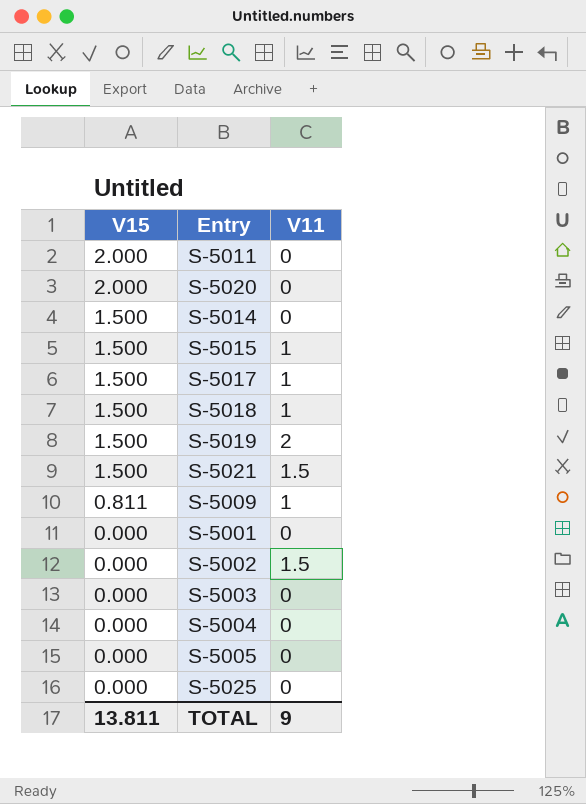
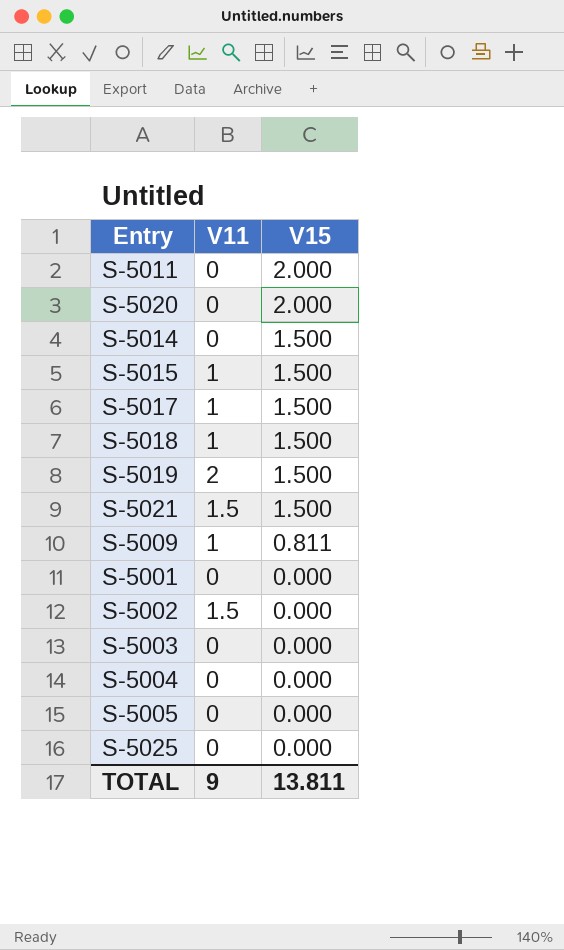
column V15 | position: 1 -> 3

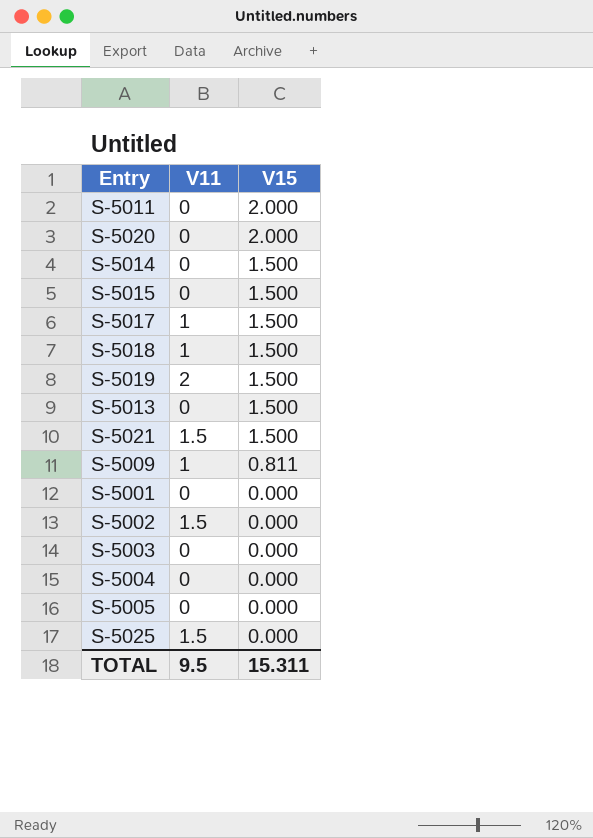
S-5015 | V11: 1 -> 0
row S-5013: none -> 0 | 1.500
S-5025 | V11: 0 -> 1.5
TOTAL | V11: 9 -> 9.5
TOTAL | V15: 13.811 -> 15.311

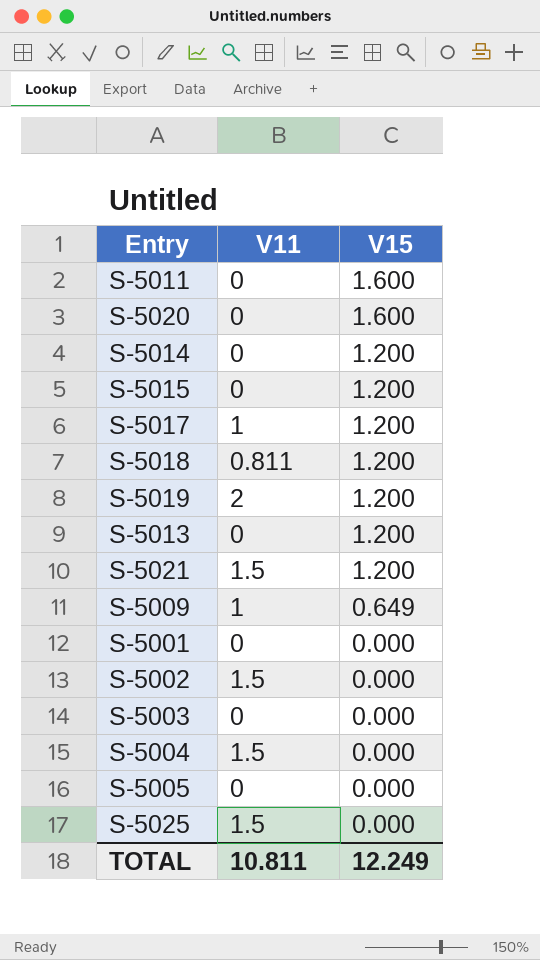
S-5011 | V15: 2.000 -> 1.600
S-5020 | V15: 2.000 -> 1.600
S-5014 | V15: 1.500 -> 1.200
S-5015 | V15: 1.500 -> 1.200
S-5017 | V15: 1.500 -> 1.200
S-5018 | V11: 1 -> 0.811
S-5018 | V15: 1.500 -> 1.200
S-5019 | V15: 1.500 -> 1.200
S-5013 | V15: 1.500 -> 1.200
S-5021 | V15: 1.500 -> 1.200
S-5009 | V15: 0.811 -> 0.649
S-5004 | V11: 0 -> 1.5
TOTAL | V11: 9.5 -> 10.811
TOTAL | V15: 15.311 -> 12.249

